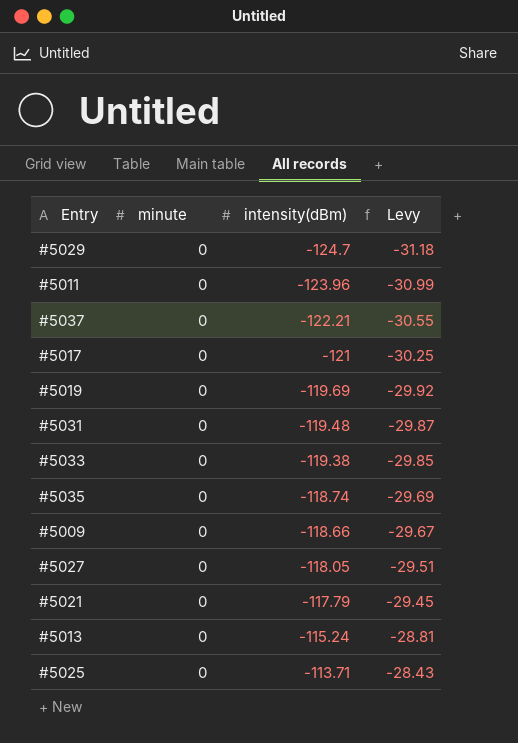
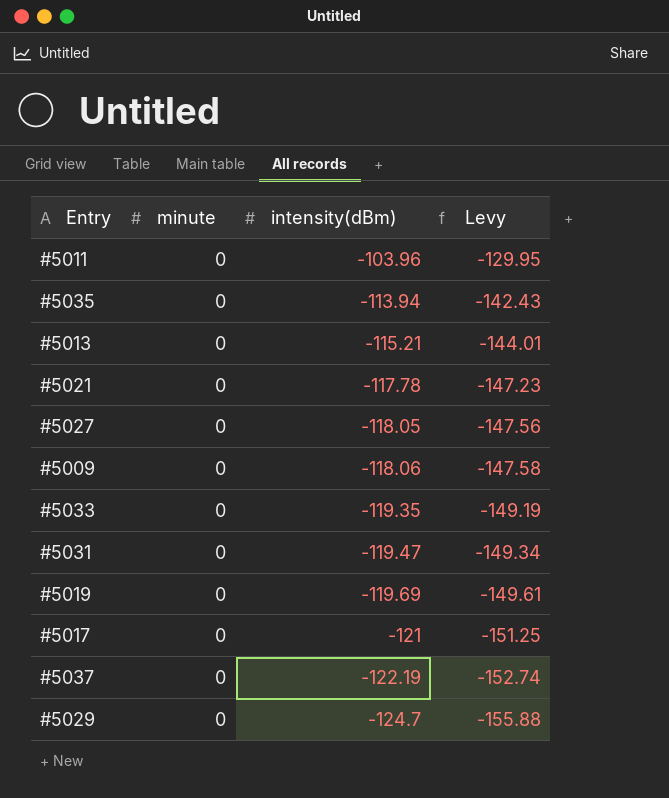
row order: intensity(dBm) ascending -> intensity(dBm) descending
column Levy | formula: [intensity(dBm)] * 0.25 -> [intensity(dBm)] * 1.25
row #5025: 0 | -113.71 | -28.43 -> none
#5011 | intensity(dBm): -123.96 -> -103.96
#5035 | intensity(dBm): -118.74 -> -113.94
#5013 | intensity(dBm): -115.24 -> -115.21
#5021 | intensity(dBm): -117.79 -> -117.78
#5009 | intensity(dBm): -118.66 -> -118.06
#5033 | intensity(dBm): -119.38 -> -119.35
#5031 | intensity(dBm): -119.48 -> -119.47
#5037 | intensity(dBm): -122.21 -> -122.19

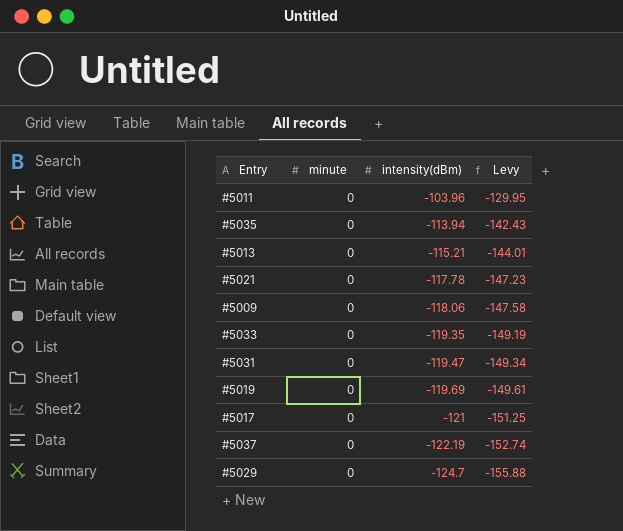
row #5027: 0 | -118.05 | -147.56 -> none

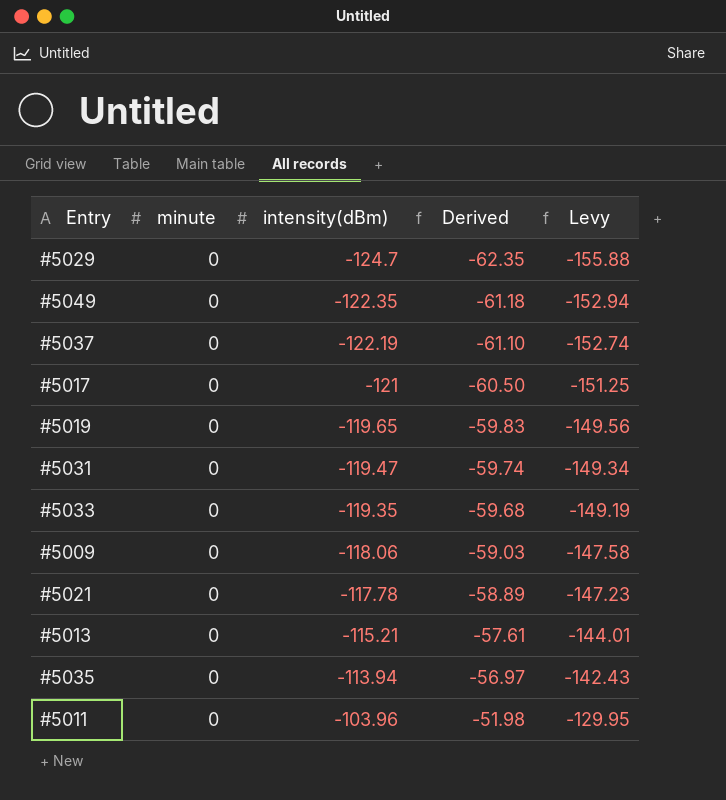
row order: intensity(dBm) descending -> intensity(dBm) ascending
column Derived | formula: none -> [intensity(dBm)] * 0.5
row #5049: none -> 0 | -122.35 | -61.18 | -152.94
#5019 | intensity(dBm): -119.69 -> -119.65
#5019 | Levy: -149.61 -> -149.56

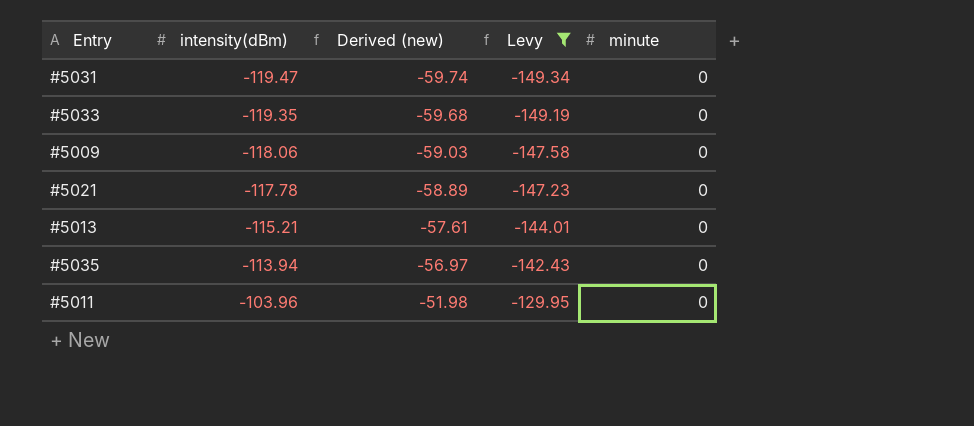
filter: none -> Levy >= -149.34
column name: Derived -> Derived (new)
column minute | position: 2 -> 5

